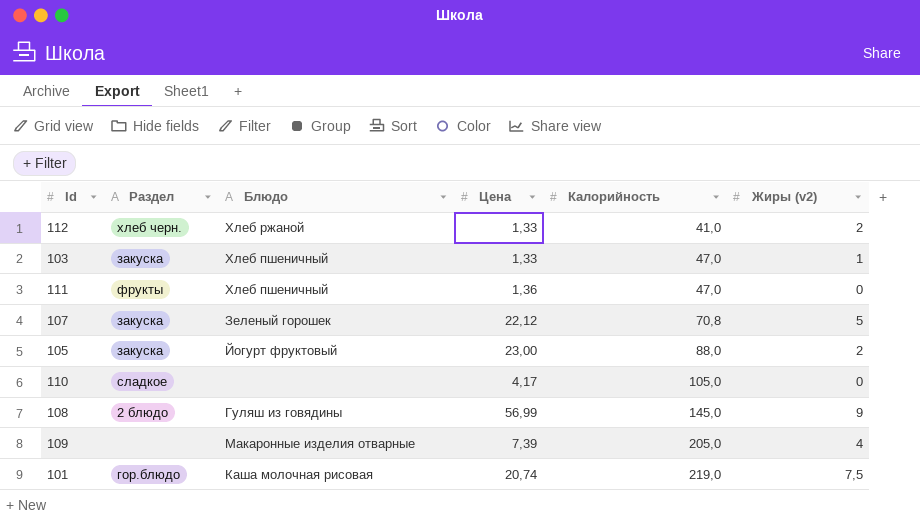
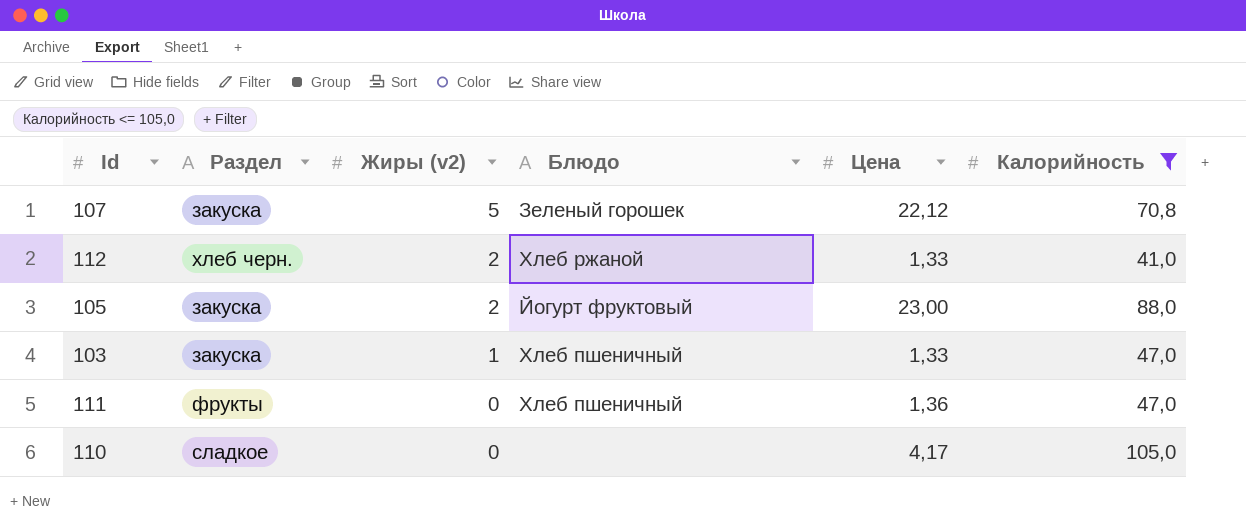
filter: none -> Калорийность <= 105,0
row order: Калорийность ascending -> Жиры (v2) descending
column Жиры (v2) | position: 6 -> 3

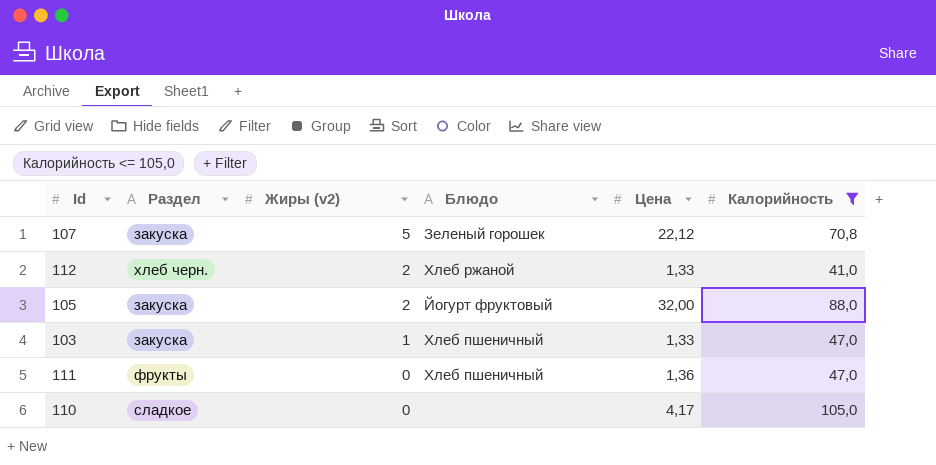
105 | Цена: 23,00 -> 32,00

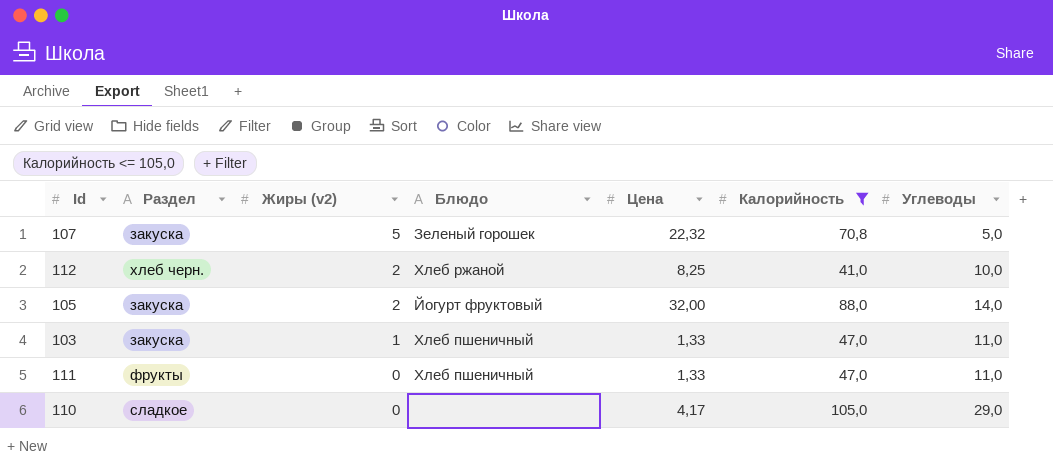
column Углеводы | position: none -> 7
107 | Цена: 22,12 -> 22,32
112 | Цена: 1,33 -> 8,25
111 | Цена: 1,36 -> 1,33

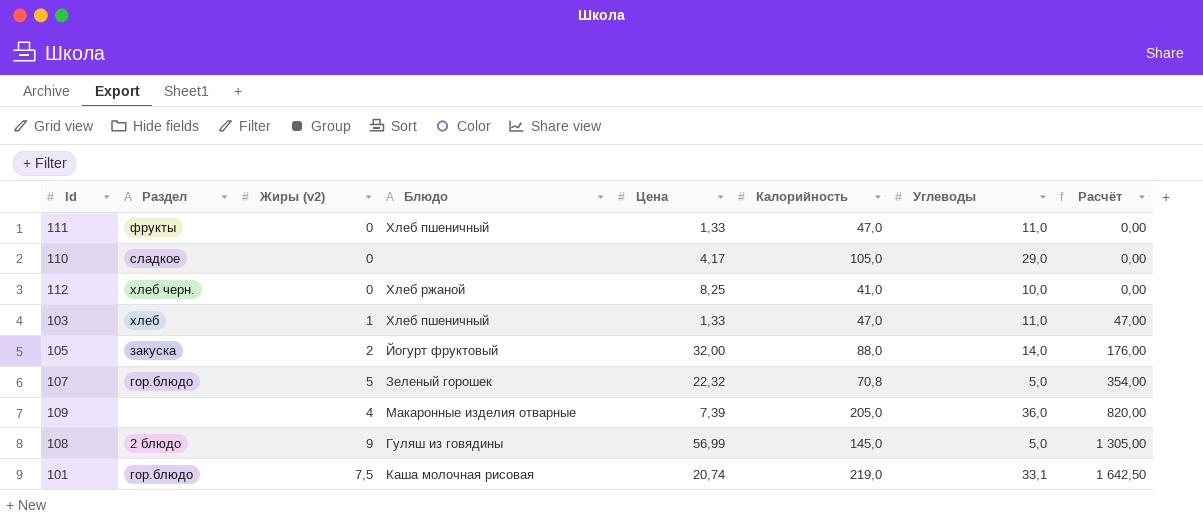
filter: Калорийность <= 105,0 -> none
row order: Жиры (v2) descending -> Расчёт ascending
column Расчёт | formula: none -> [Жиры (v2)] * [Калорийность]
112 | Жиры (v2): 2 -> 0
103 | Раздел: закуска -> хлеб
107 | Раздел: закуска -> гор.блюдо

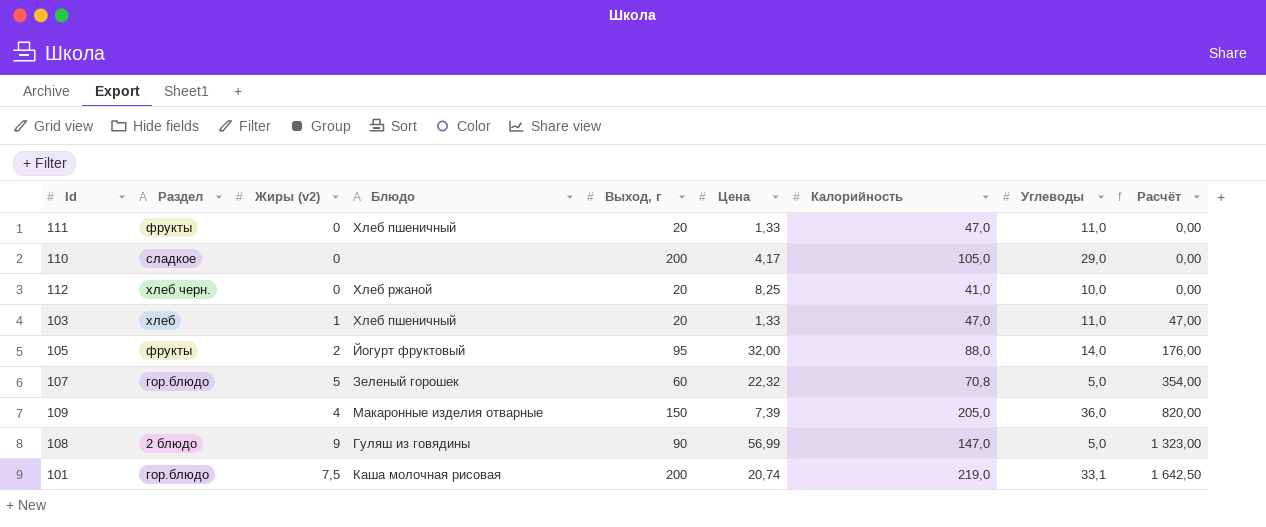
column Выход, г | position: none -> 5
105 | Раздел: закуска -> фрукты
108 | Калорийность: 145,0 -> 147,0
108 | Расчёт: 1 305,00 -> 1 323,00

